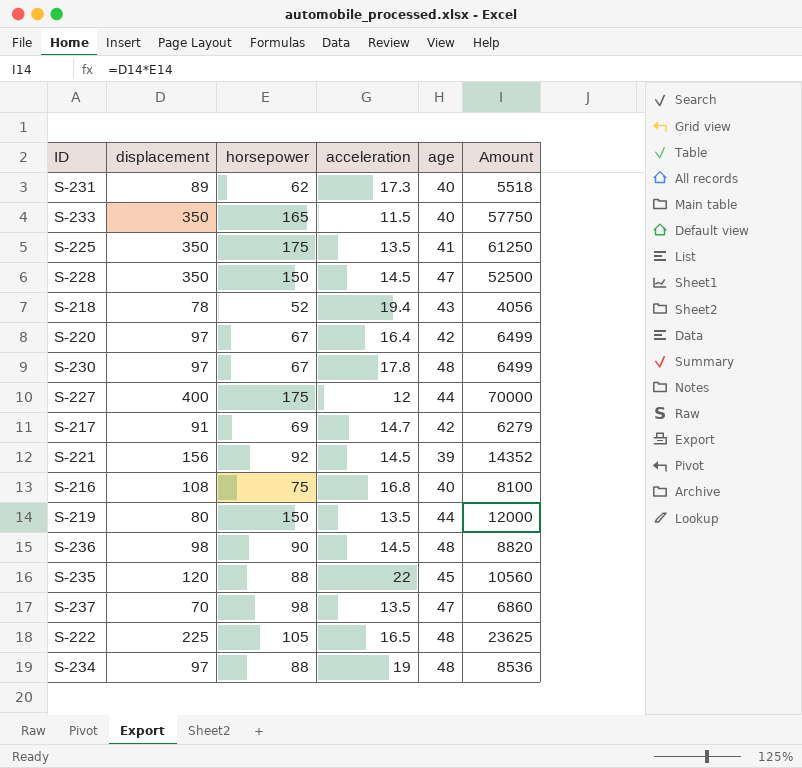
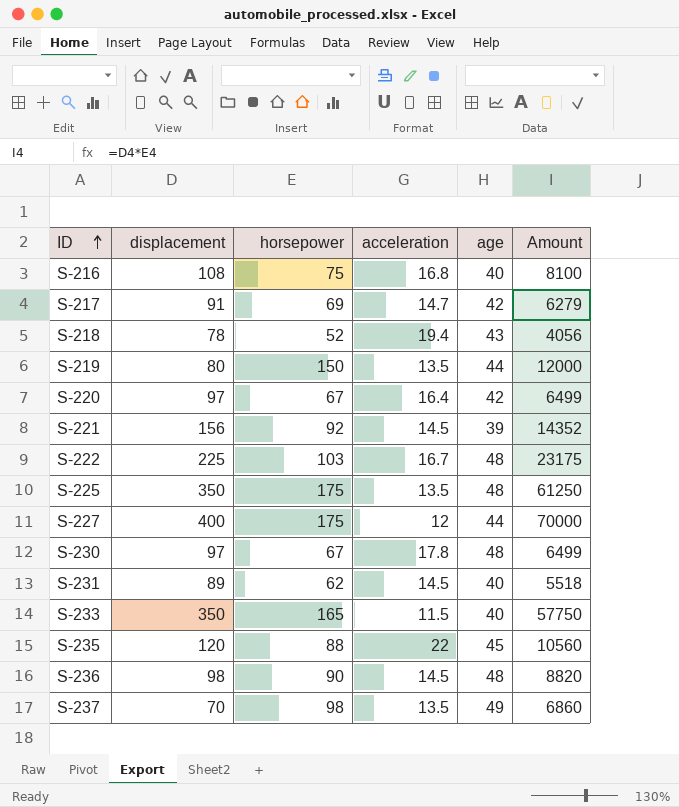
row order: none -> ID ascending
row S-228: 350 | 150 | 14.5 | 47 | 52500 -> none
row S-234: 97 | 88 | 19 | 48 | 8536 -> none
S-222 | horsepower: 105 -> 103
S-222 | acceleration: 16.5 -> 16.7
S-222 | Amount: 23625 -> 23175
S-225 | age: 41 -> 48
S-231 | acceleration: 17.3 -> 14.5
S-237 | age: 47 -> 49

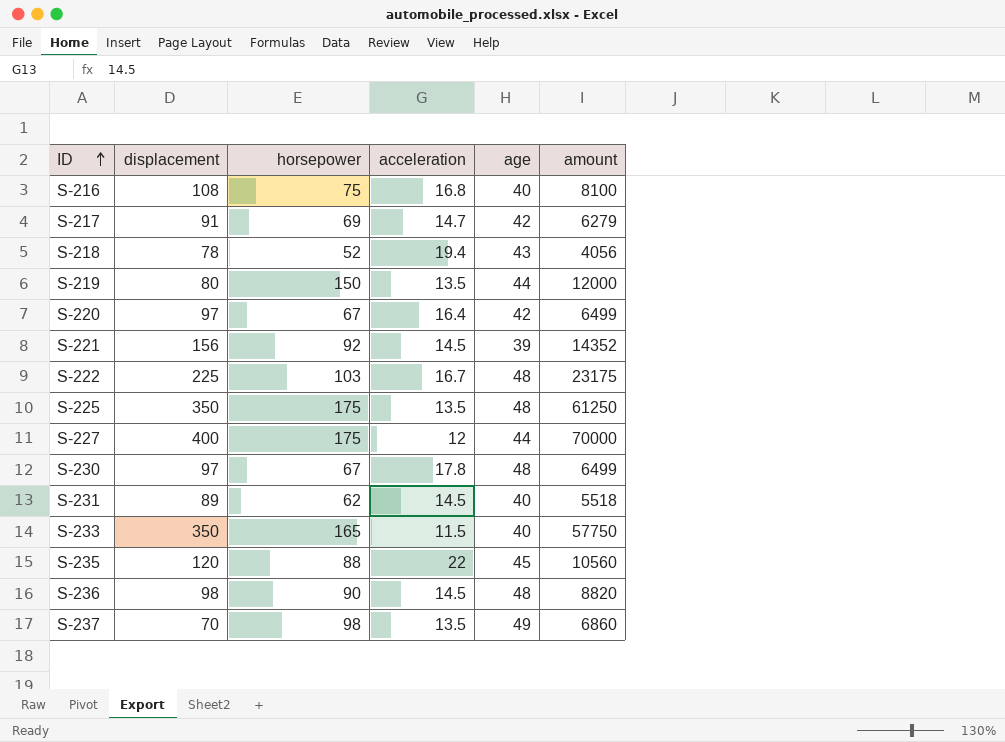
column name: Amount -> amount

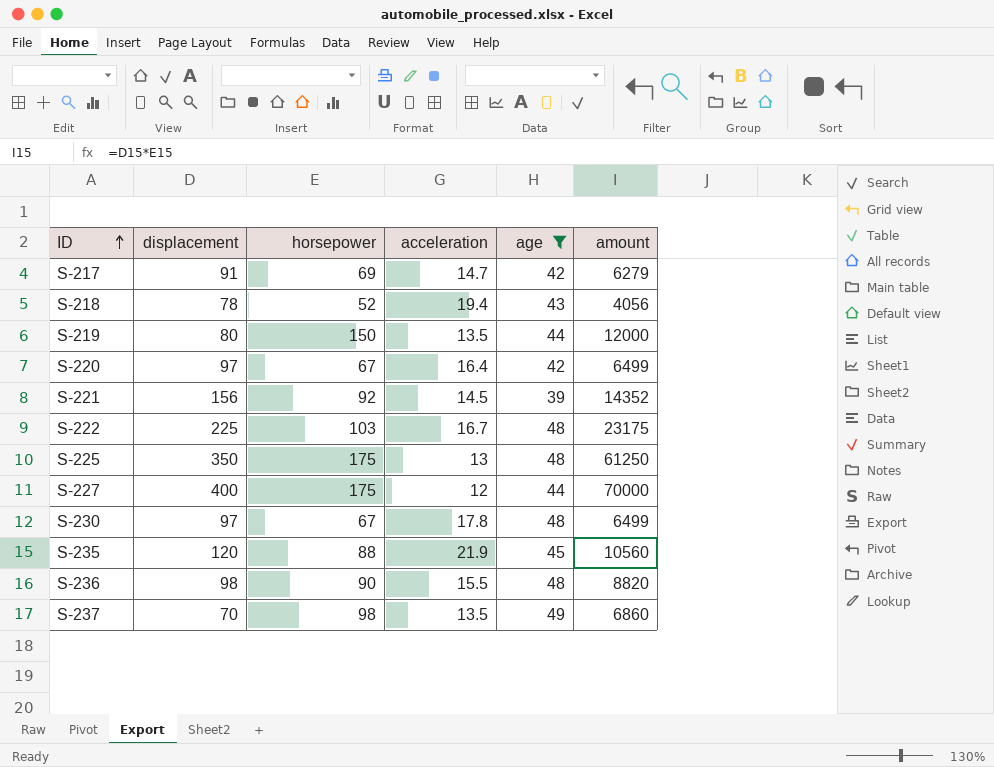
filter: none -> age != 40
S-225 | acceleration: 13.5 -> 13
S-235 | acceleration: 22 -> 21.9
S-236 | acceleration: 14.5 -> 15.5

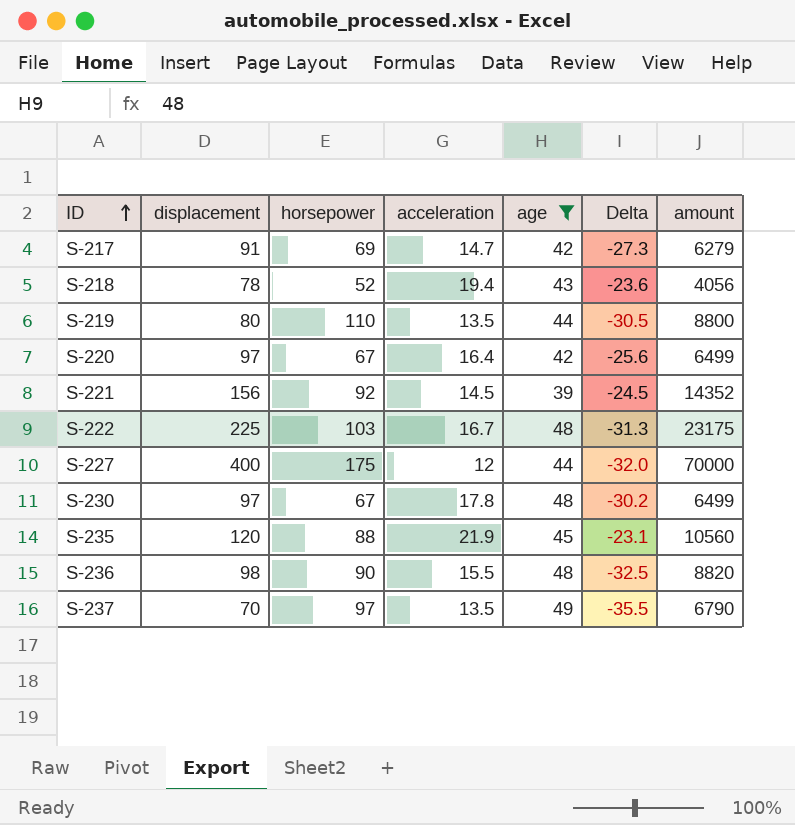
column Delta | formula: none -> [acceleration] - [age]
row S-225: 350 | 175 | 13 | 48 | 61250 -> none
S-219 | horsepower: 150 -> 110
S-219 | amount: 12000 -> 8800
S-237 | horsepower: 98 -> 97
S-237 | amount: 6860 -> 6790

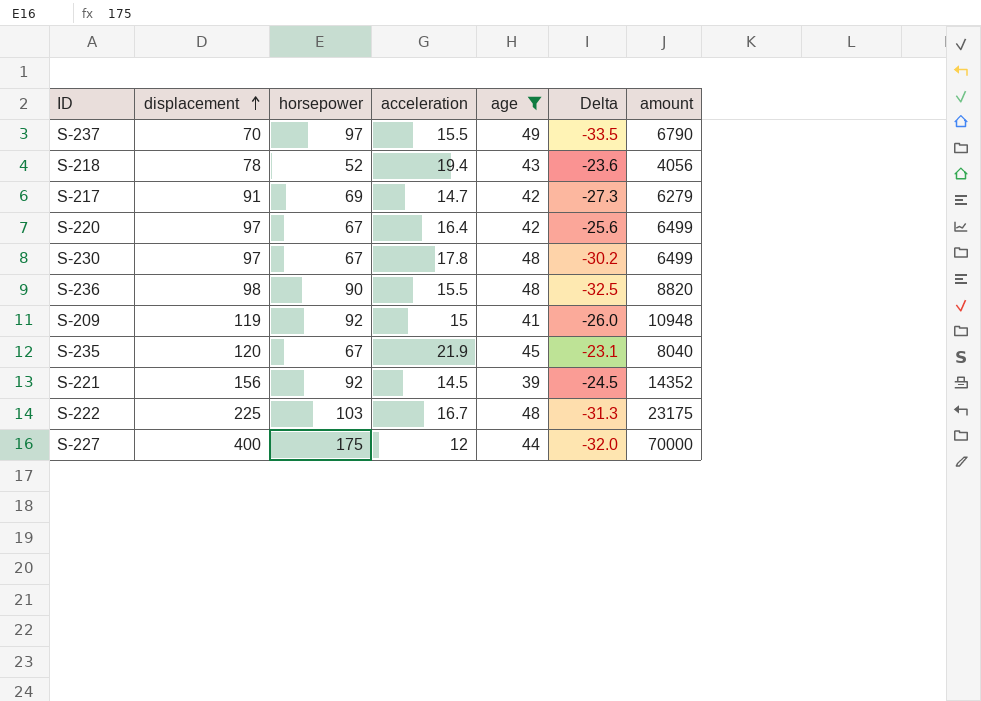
row order: ID ascending -> displacement ascending
row S-219: 80 | 110 | 13.5 | 44 | -30.5 | 8800 -> none
S-237 | acceleration: 13.5 -> 15.5
S-237 | Delta: -35.5 -> -33.5
row S-209: none -> 119 | 92 | 15 | 41 | -26.0 | 10948
S-235 | horsepower: 88 -> 67
S-235 | amount: 10560 -> 8040

